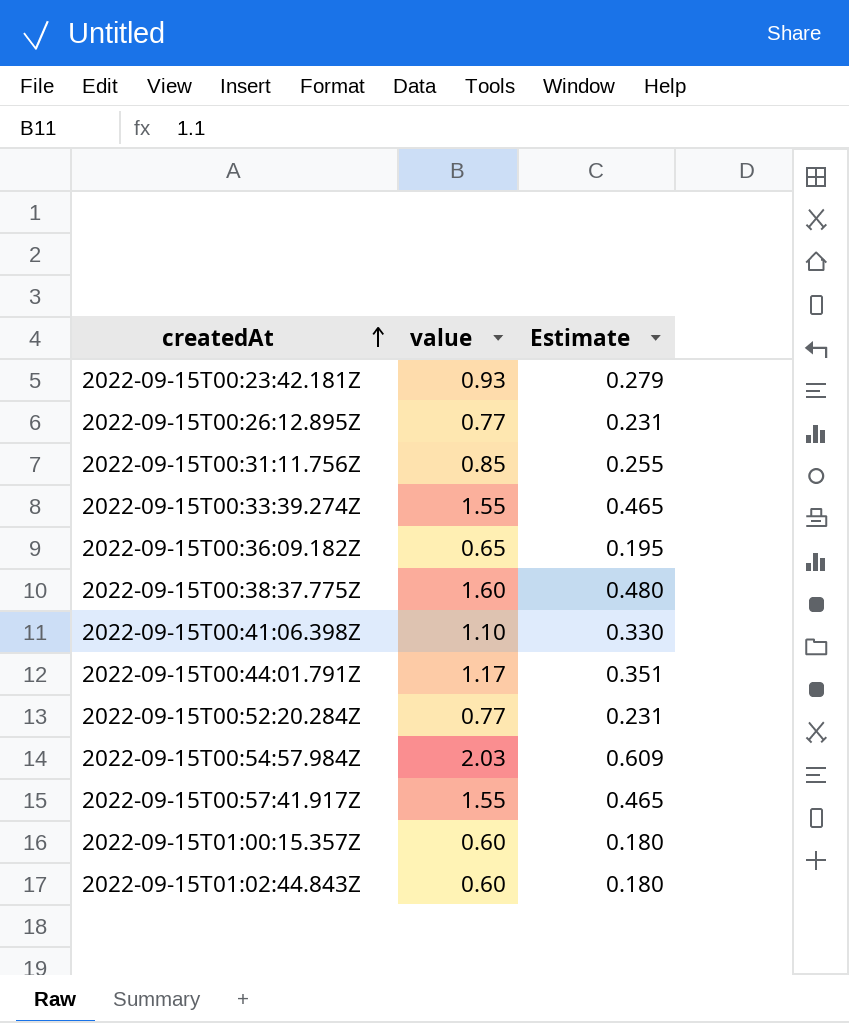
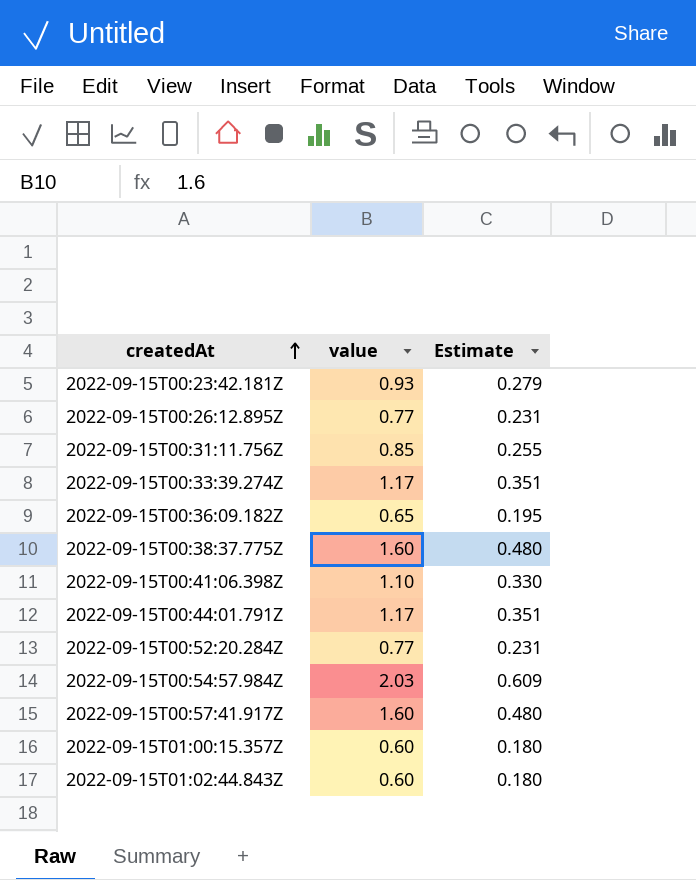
2022-09-15T00:33:39.274Z | value: 1.55 -> 1.17
2022-09-15T00:33:39.274Z | Estimate: 0.465 -> 0.351
2022-09-15T00:57:41.917Z | value: 1.55 -> 1.60
2022-09-15T00:57:41.917Z | Estimate: 0.465 -> 0.480

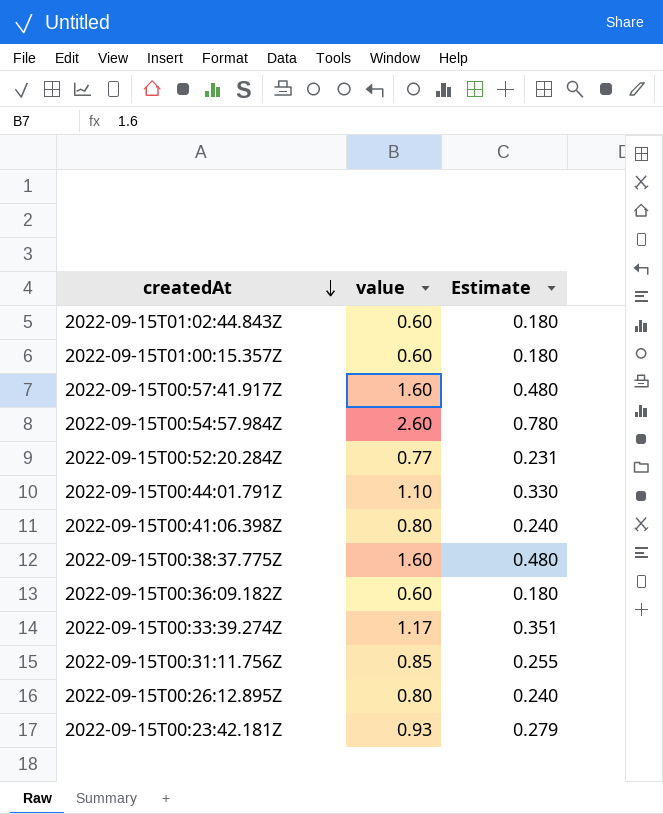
row order: createdAt ascending -> createdAt descending
2022-09-15T00:54:57.984Z | value: 2.03 -> 2.60
2022-09-15T00:54:57.984Z | Estimate: 0.609 -> 0.780
2022-09-15T00:44:01.791Z | value: 1.17 -> 1.10
2022-09-15T00:44:01.791Z | Estimate: 0.351 -> 0.330
2022-09-15T00:41:06.398Z | value: 1.10 -> 0.80
2022-09-15T00:41:06.398Z | Estimate: 0.330 -> 0.240
2022-09-15T00:36:09.182Z | value: 0.65 -> 0.60
2022-09-15T00:36:09.182Z | Estimate: 0.195 -> 0.180
2022-09-15T00:26:12.895Z | value: 0.77 -> 0.80
2022-09-15T00:26:12.895Z | Estimate: 0.231 -> 0.240

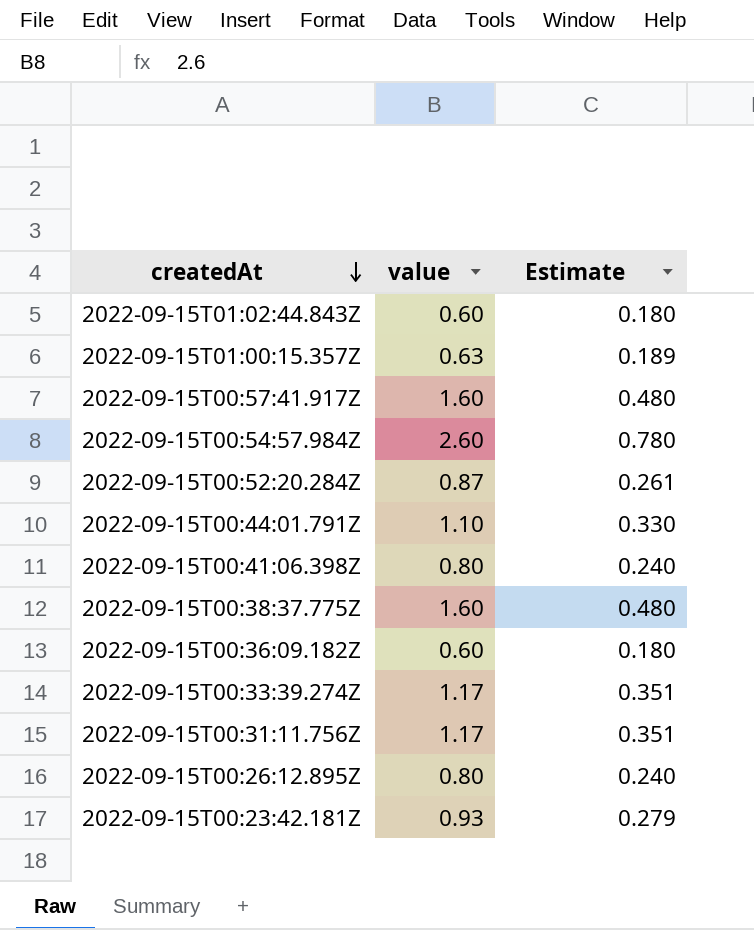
2022-09-15T01:00:15.357Z | value: 0.60 -> 0.63
2022-09-15T01:00:15.357Z | Estimate: 0.180 -> 0.189
2022-09-15T00:52:20.284Z | value: 0.77 -> 0.87
2022-09-15T00:52:20.284Z | Estimate: 0.231 -> 0.261
2022-09-15T00:31:11.756Z | value: 0.85 -> 1.17
2022-09-15T00:31:11.756Z | Estimate: 0.255 -> 0.351

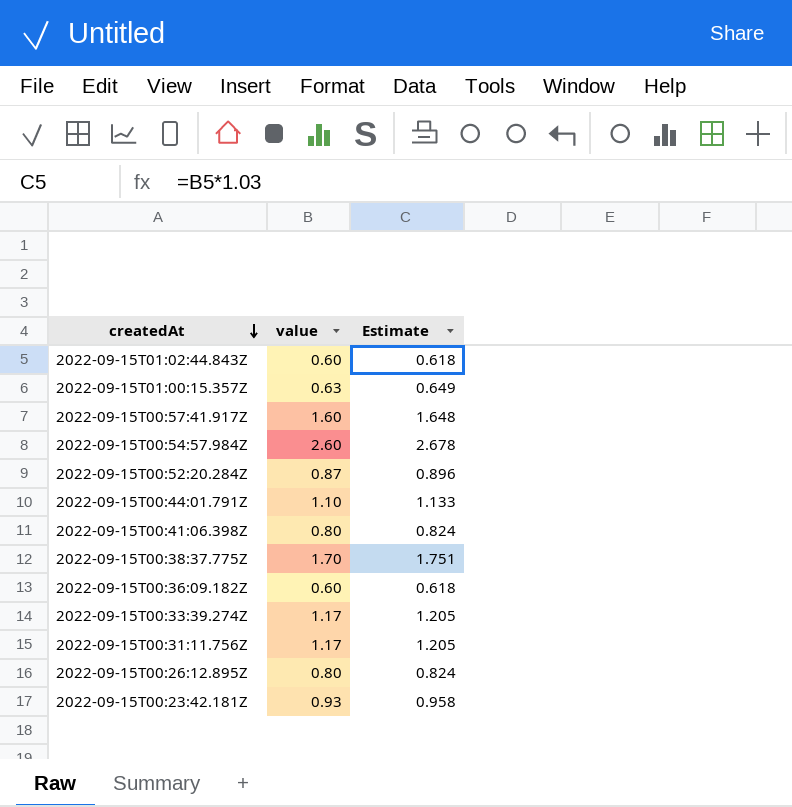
column Estimate | formula: [value] * 0.3 -> [value] * 1.03
2022-09-15T00:38:37.775Z | value: 1.60 -> 1.70

